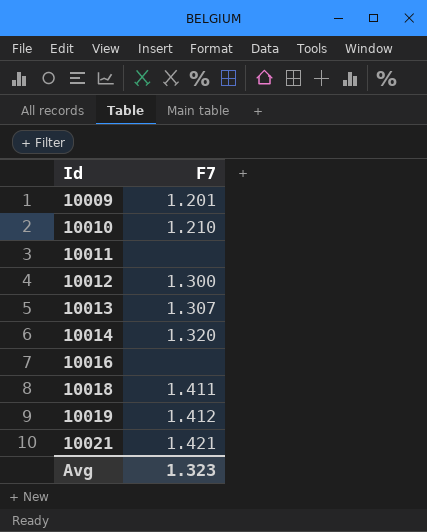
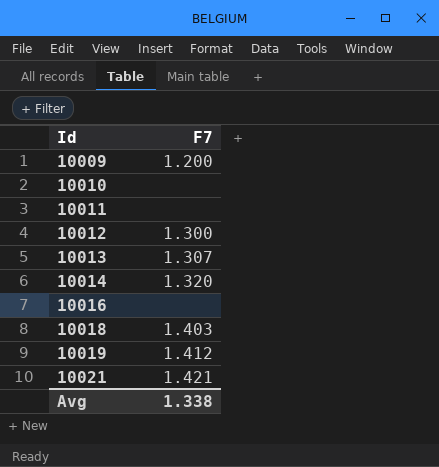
10009 | F7: 1.201 -> 1.200
10010 | F7: 1.210 -> none
10018 | F7: 1.411 -> 1.403
Avg | F7: 1.323 -> 1.338

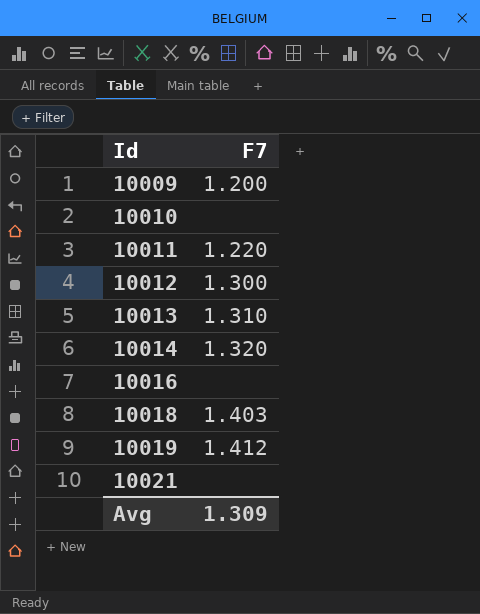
10011 | F7: none -> 1.220
10013 | F7: 1.307 -> 1.310
10021 | F7: 1.421 -> none
Avg | F7: 1.338 -> 1.309

